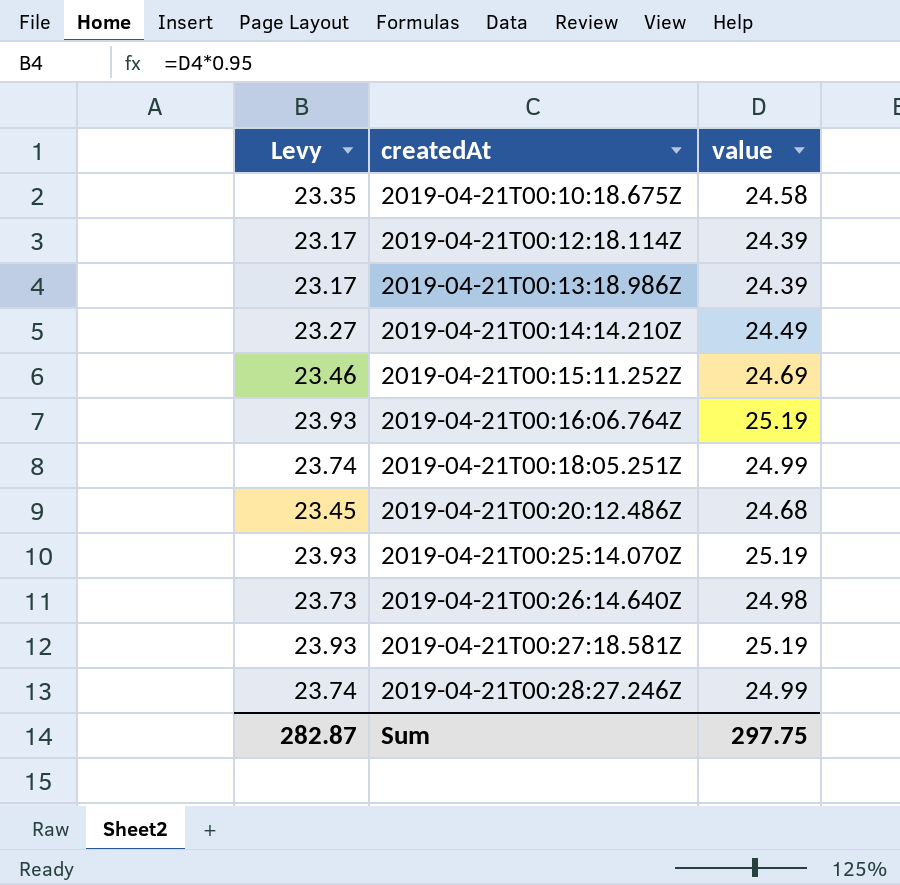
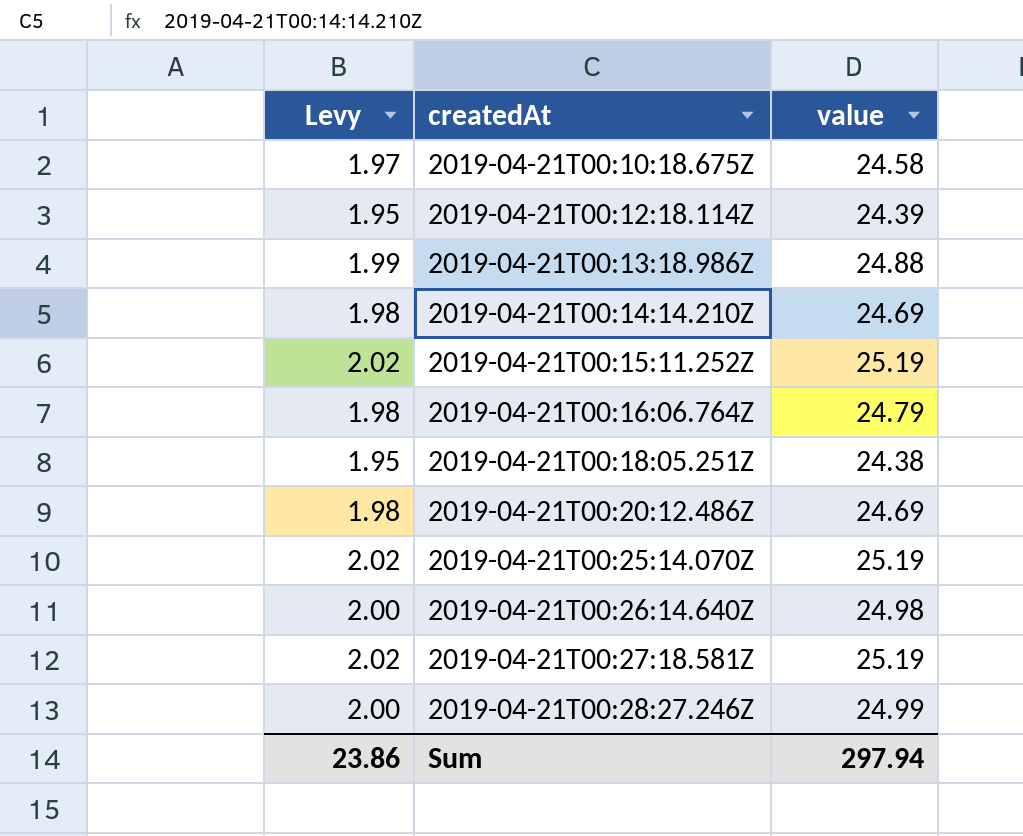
column Levy | formula: [value] * 0.95 -> [value] * 0.08
2019-04-21T00:13:18.986Z | value: 24.39 -> 24.88
2019-04-21T00:14:14.210Z | value: 24.49 -> 24.69
2019-04-21T00:15:11.252Z | value: 24.69 -> 25.19
2019-04-21T00:16:06.764Z | value: 25.19 -> 24.79
2019-04-21T00:18:05.251Z | value: 24.99 -> 24.38
2019-04-21T00:20:12.486Z | value: 24.68 -> 24.69
Sum | Levy: 282.87 -> 23.86
Sum | value: 297.75 -> 297.94

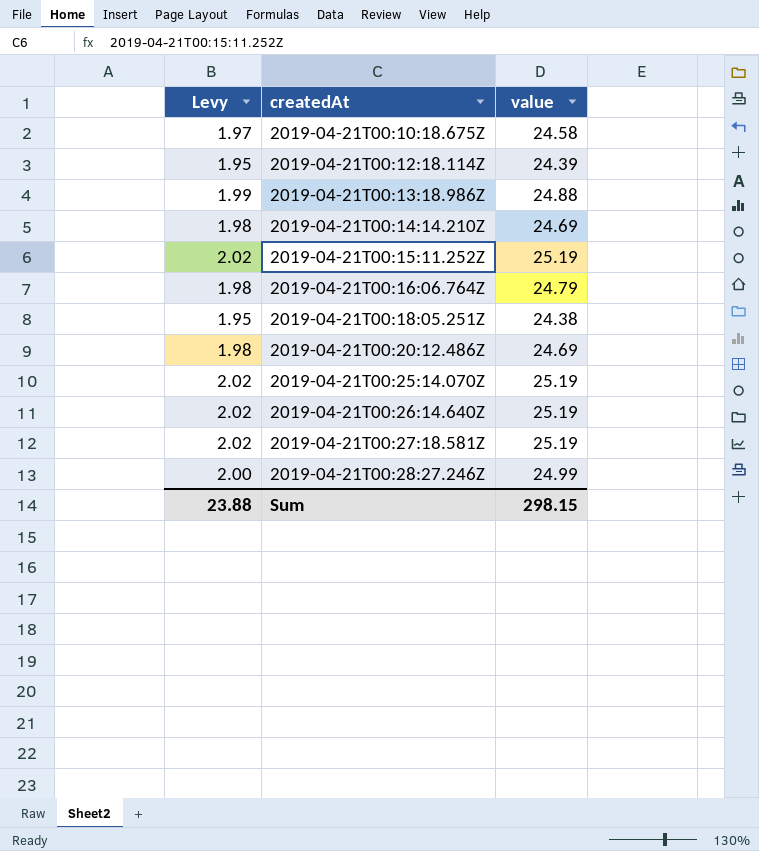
2019-04-21T00:26:14.640Z | Levy: 2.00 -> 2.02
2019-04-21T00:26:14.640Z | value: 24.98 -> 25.19
Sum | Levy: 23.86 -> 23.88
Sum | value: 297.94 -> 298.15

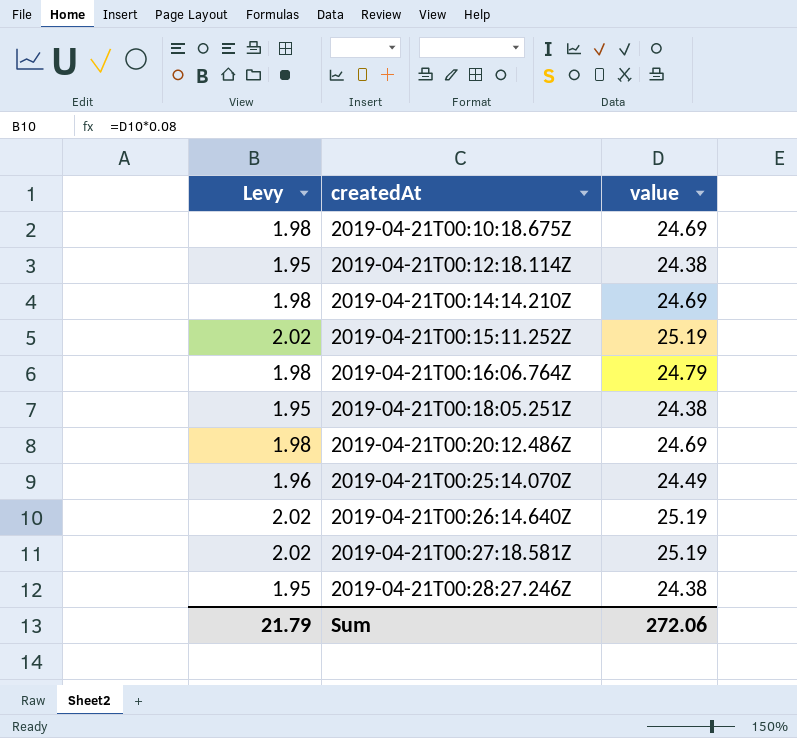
row 2019-04-21T00:13:18.986Z: 1.99 | 24.88 -> none
2019-04-21T00:10:18.675Z | Levy: 1.97 -> 1.98
2019-04-21T00:10:18.675Z | value: 24.58 -> 24.69
2019-04-21T00:12:18.114Z | value: 24.39 -> 24.38
2019-04-21T00:25:14.070Z | Levy: 2.02 -> 1.96
2019-04-21T00:25:14.070Z | value: 25.19 -> 24.49
2019-04-21T00:28:27.246Z | Levy: 2.00 -> 1.95
2019-04-21T00:28:27.246Z | value: 24.99 -> 24.38
Sum | Levy: 23.88 -> 21.79
Sum | value: 298.15 -> 272.06

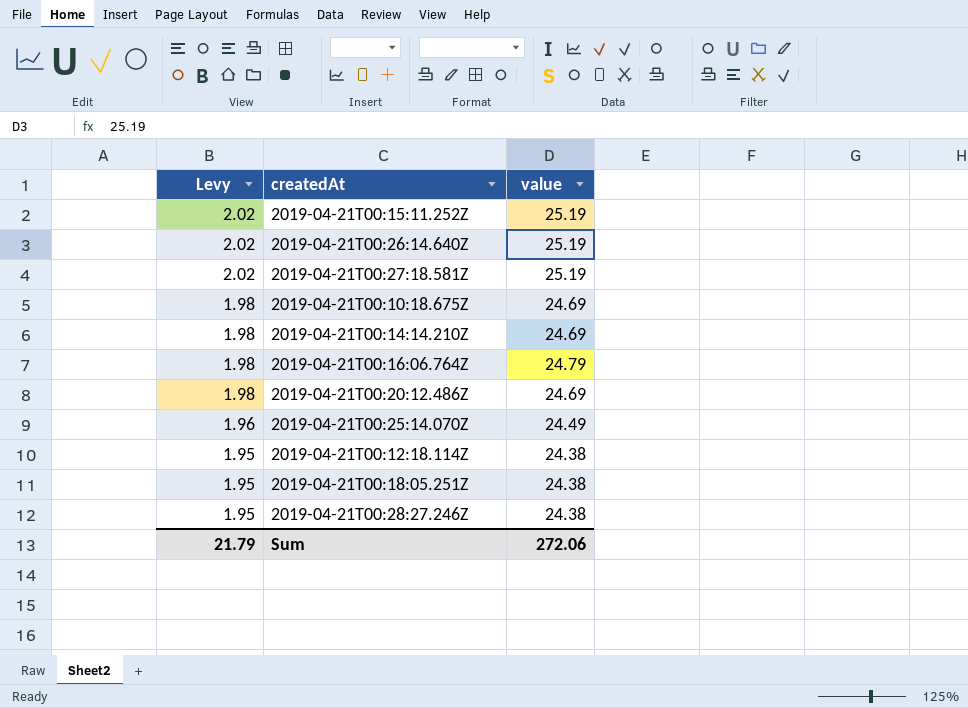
row order: createdAt ascending -> Levy descending

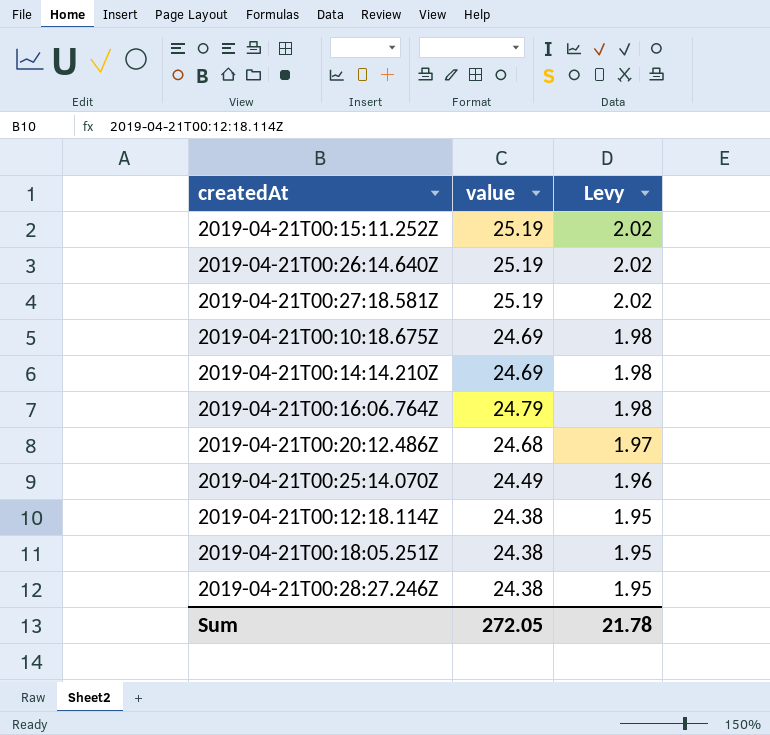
column Levy | position: 1 -> 3
2019-04-21T00:20:12.486Z | value: 24.69 -> 24.68
2019-04-21T00:20:12.486Z | Levy: 1.98 -> 1.97
Sum | value: 272.06 -> 272.05
Sum | Levy: 21.79 -> 21.78

